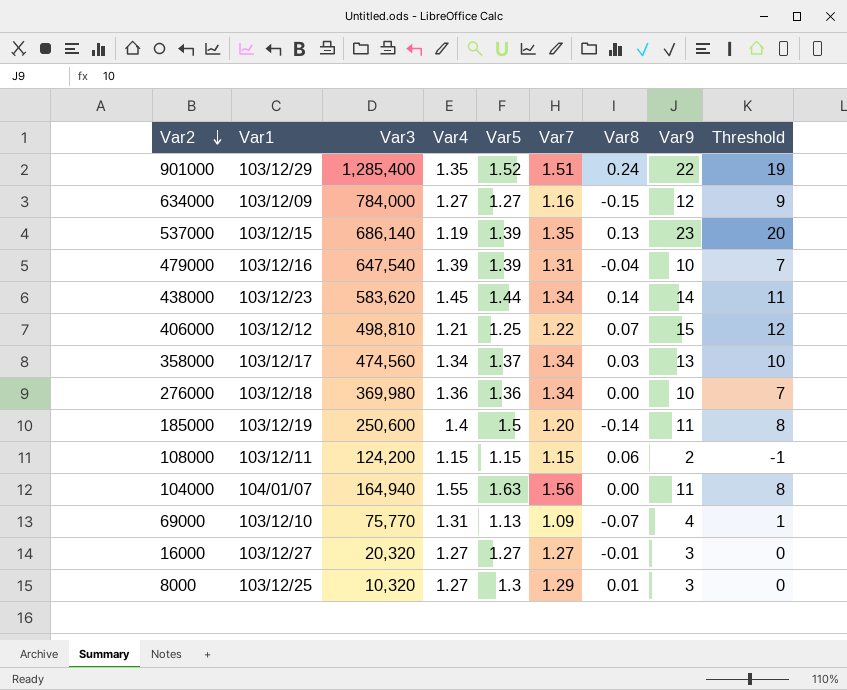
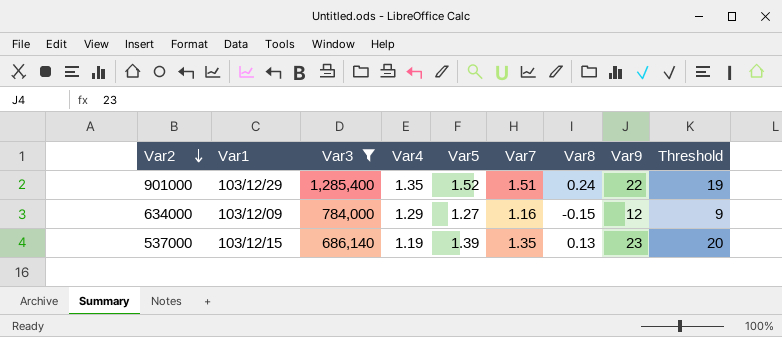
filter: none -> Var3 >= 686,140
634000 | Var4: 1.27 -> 1.29

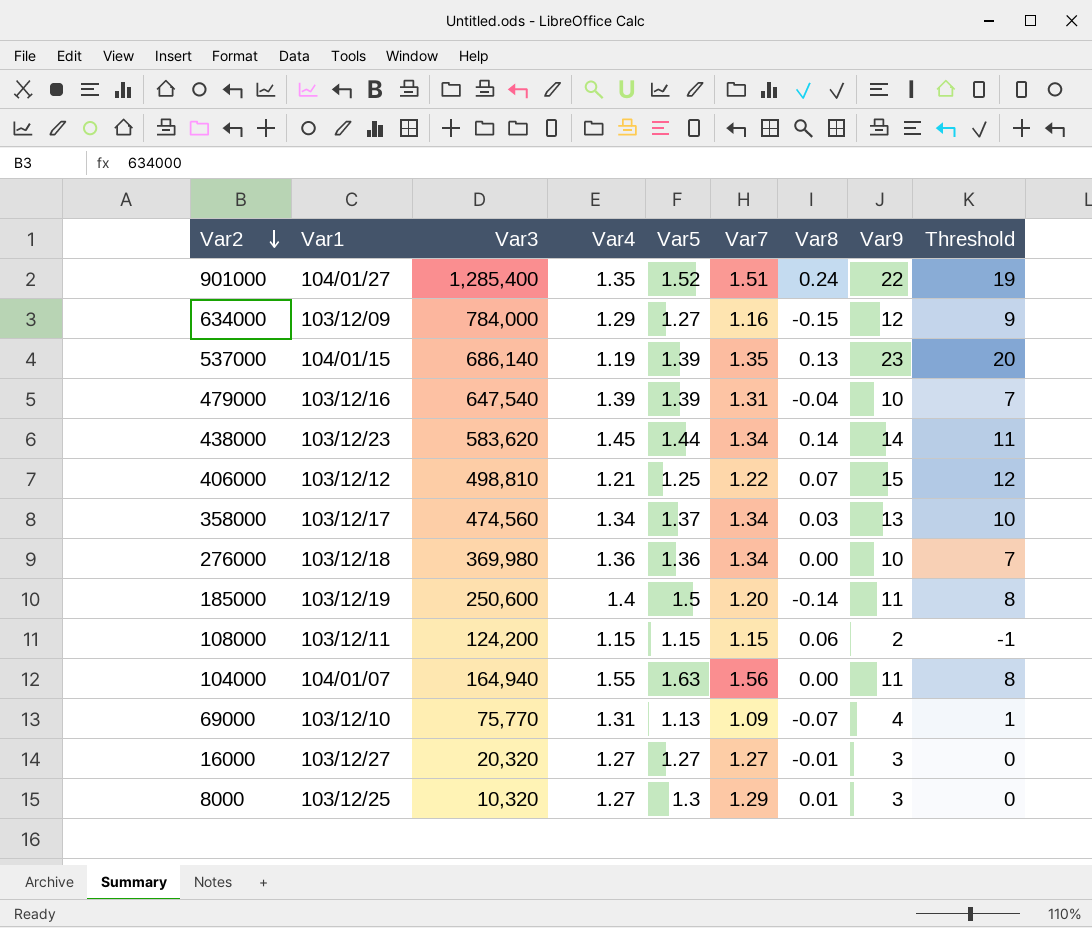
filter: Var3 >= 686,140 -> none
901000 | Var1: 103/12/29 -> 104/01/27
537000 | Var1: 103/12/15 -> 104/01/15

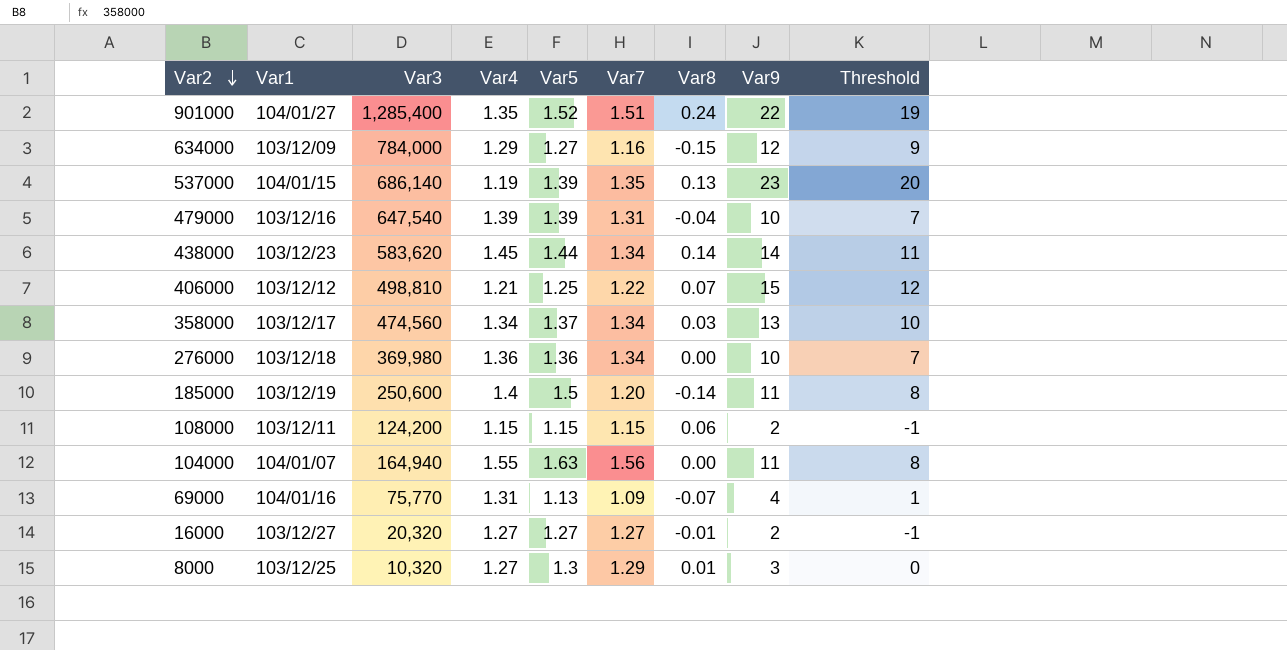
69000 | Var1: 103/12/10 -> 104/01/16
16000 | Var9: 3 -> 2
16000 | Threshold: 0 -> -1

